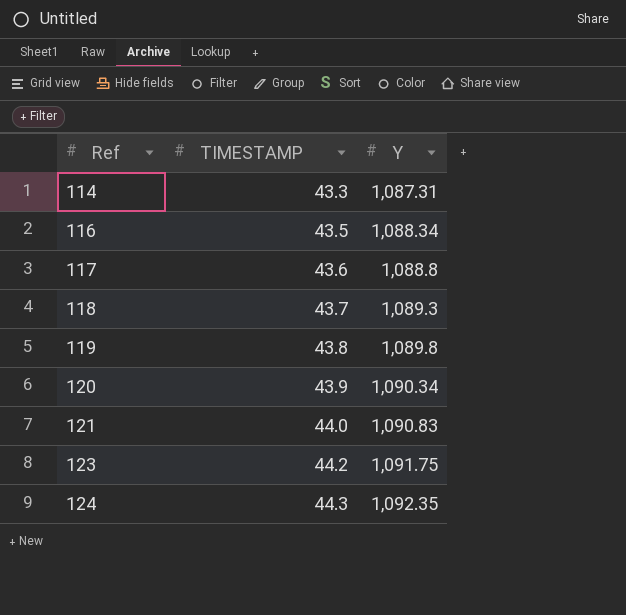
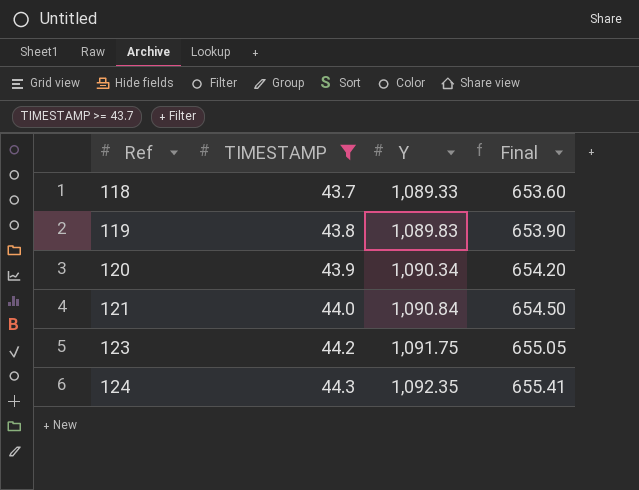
filter: none -> TIMESTAMP >= 43.7
column Final | formula: none -> [Y] * 0.6
118 | Y: 1,089.3 -> 1,089.33
119 | Y: 1,089.8 -> 1,089.83
121 | Y: 1,090.83 -> 1,090.84

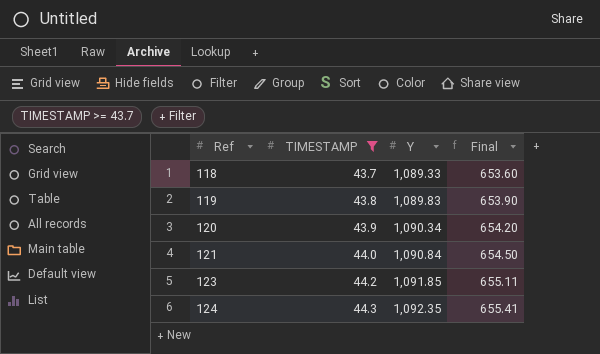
123 | Y: 1,091.75 -> 1,091.85
123 | Final: 655.05 -> 655.11

